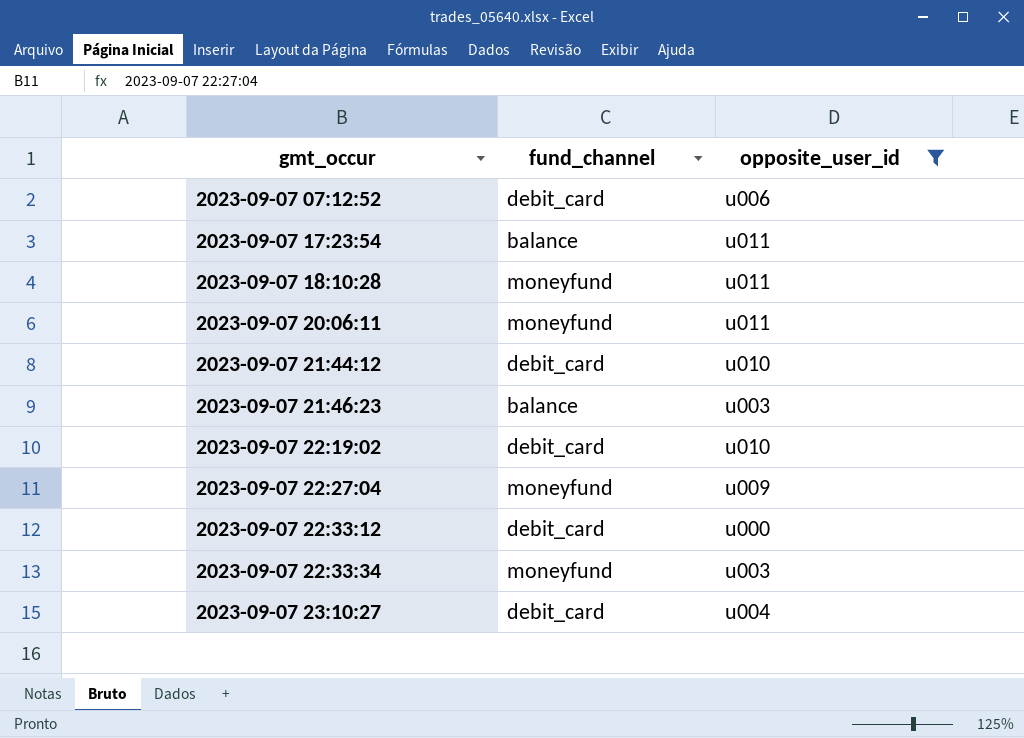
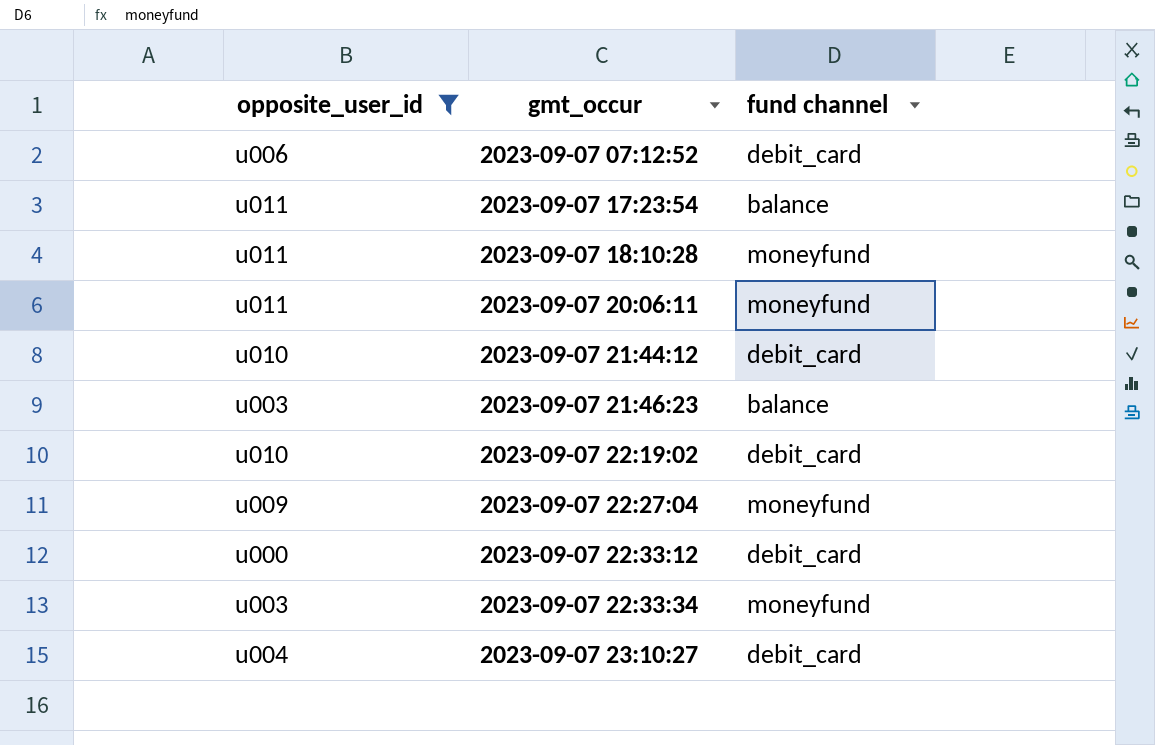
column opposite_user_id | position: 3 -> 1
column name: fund_channel -> fund channel

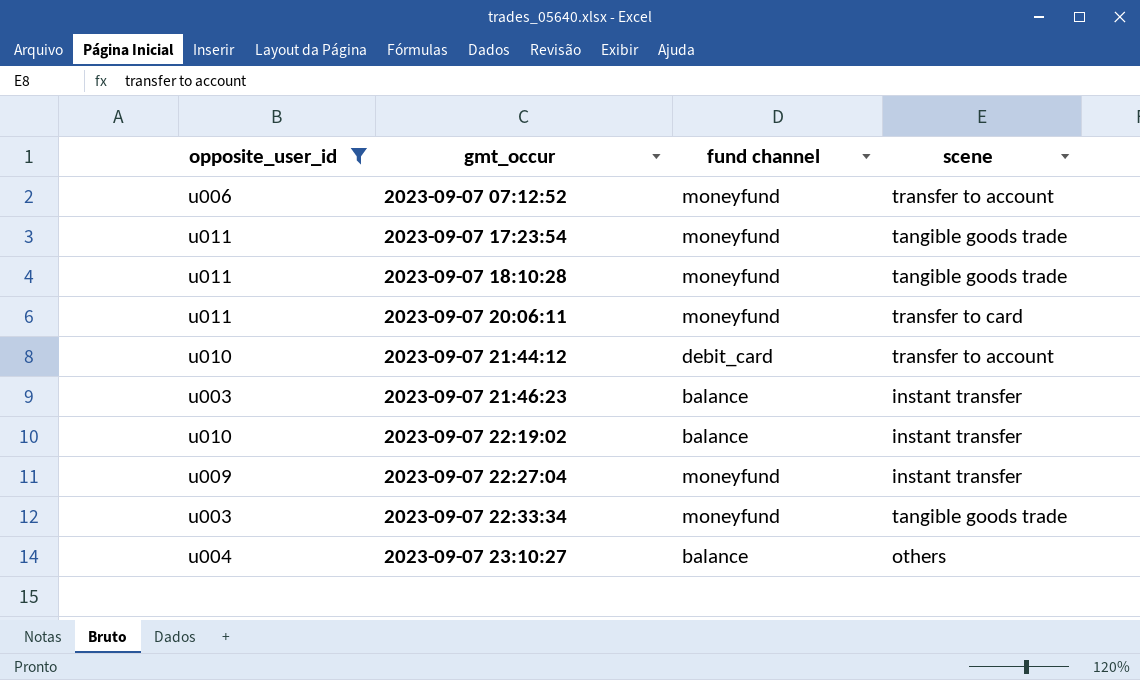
column scene | position: none -> 4
row 2023-09-07 22:33:12: u000 | debit_card -> none
2023-09-07 07:12:52 | fund channel: debit_card -> moneyfund
2023-09-07 17:23:54 | fund channel: balance -> moneyfund
2023-09-07 22:19:02 | fund channel: debit_card -> balance
2023-09-07 23:10:27 | fund channel: debit_card -> balance

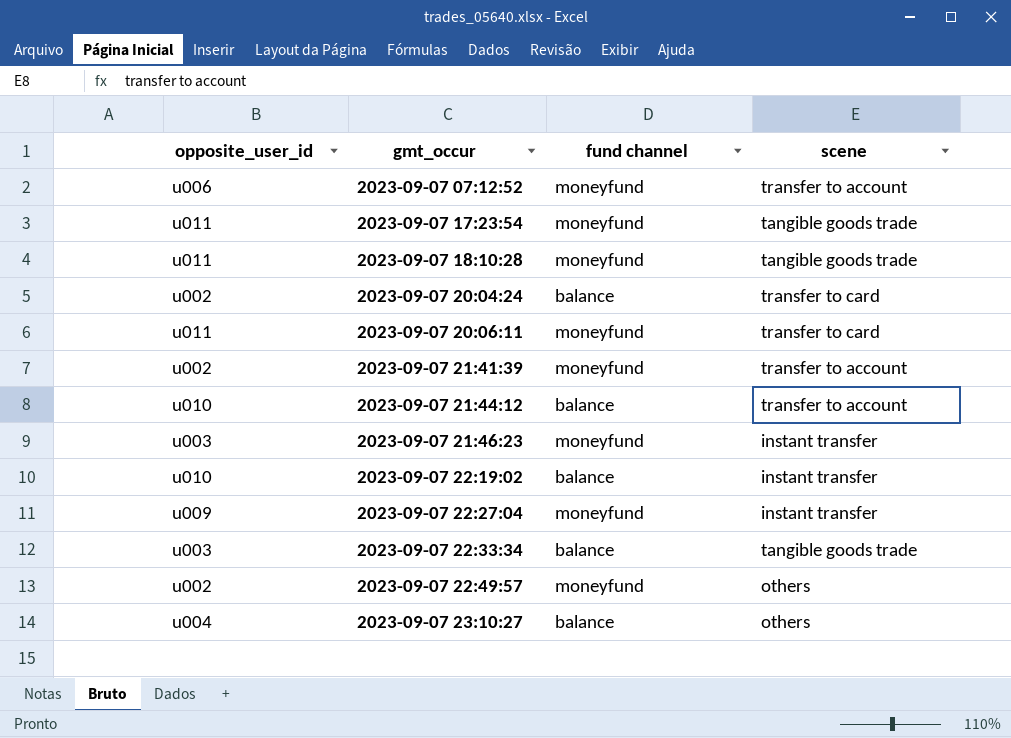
filter: opposite_user_id != u002 -> none
2023-09-07 21:44:12 | fund channel: debit_card -> balance
2023-09-07 21:46:23 | fund channel: balance -> moneyfund
2023-09-07 22:33:34 | fund channel: moneyfund -> balance

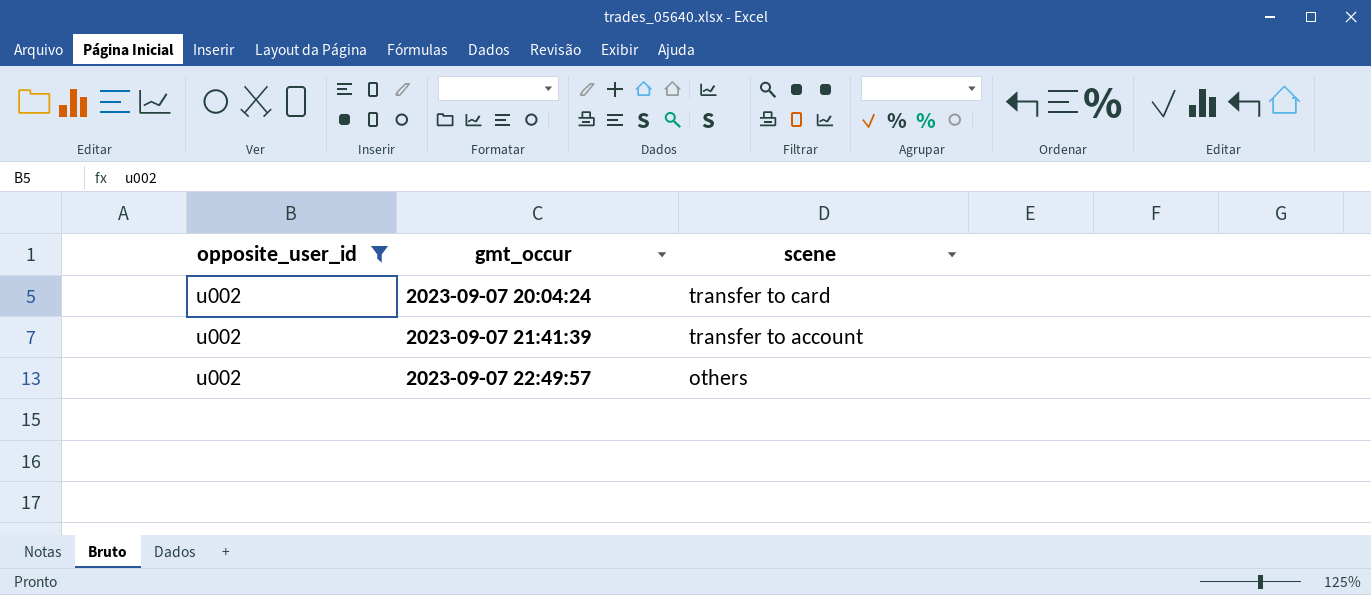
filter: none -> opposite_user_id = u002
column fund channel | position: 3 -> none

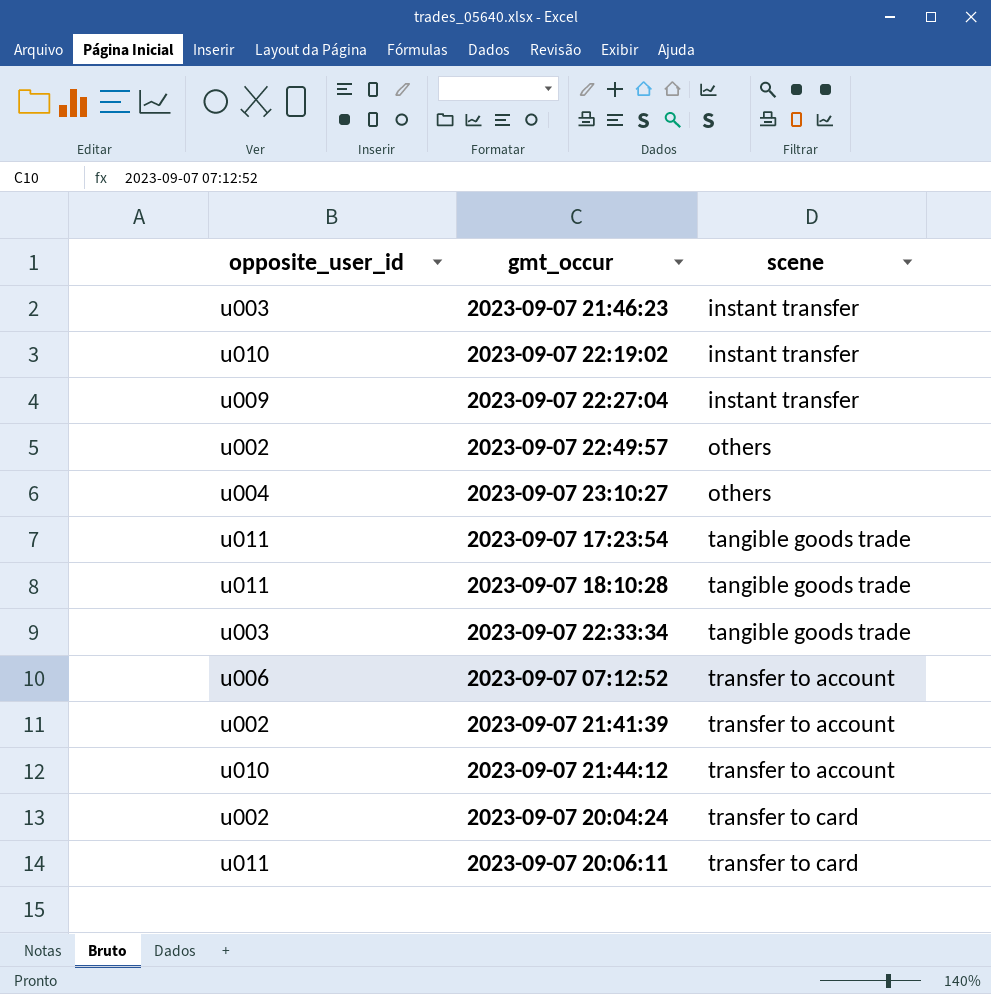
filter: opposite_user_id = u002 -> none
row order: gmt_occur ascending -> scene ascending

